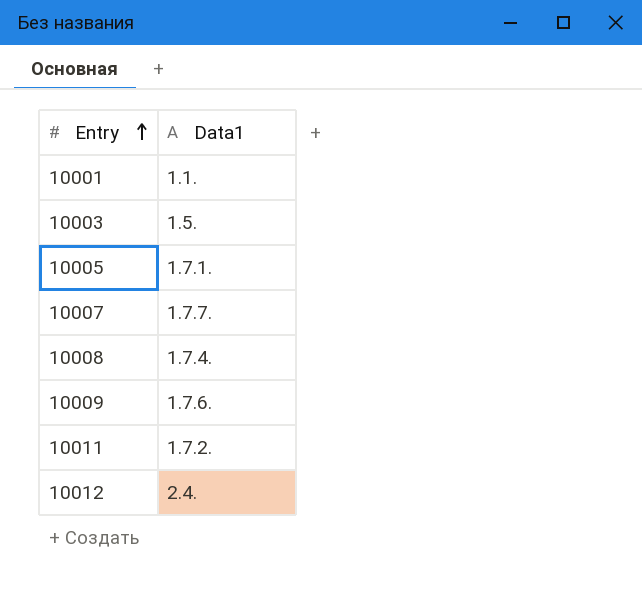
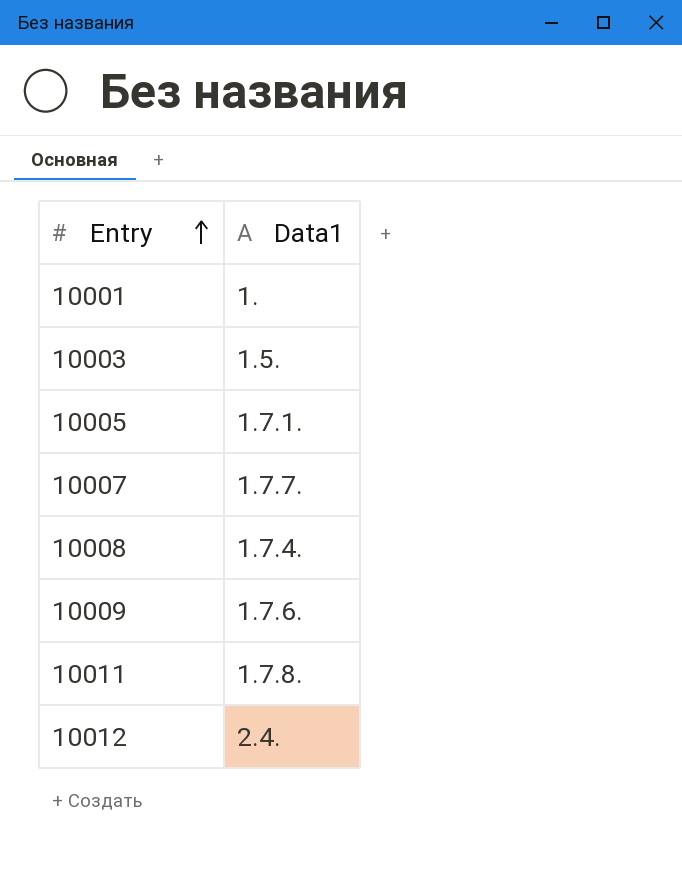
10001 | Data1: 1.1. -> 1.
10011 | Data1: 1.7.2. -> 1.7.8.

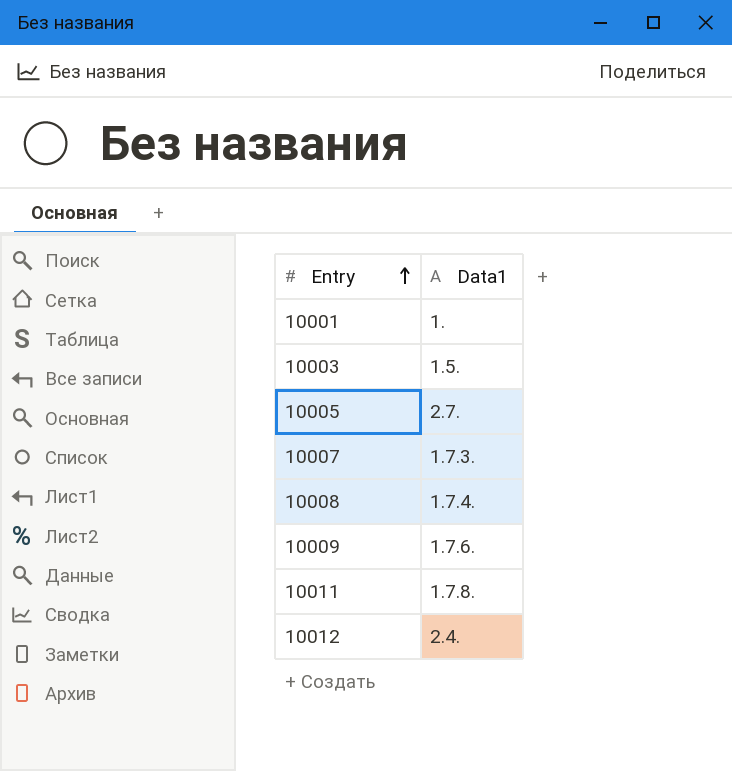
10005 | Data1: 1.7.1. -> 2.7.
10007 | Data1: 1.7.7. -> 1.7.3.

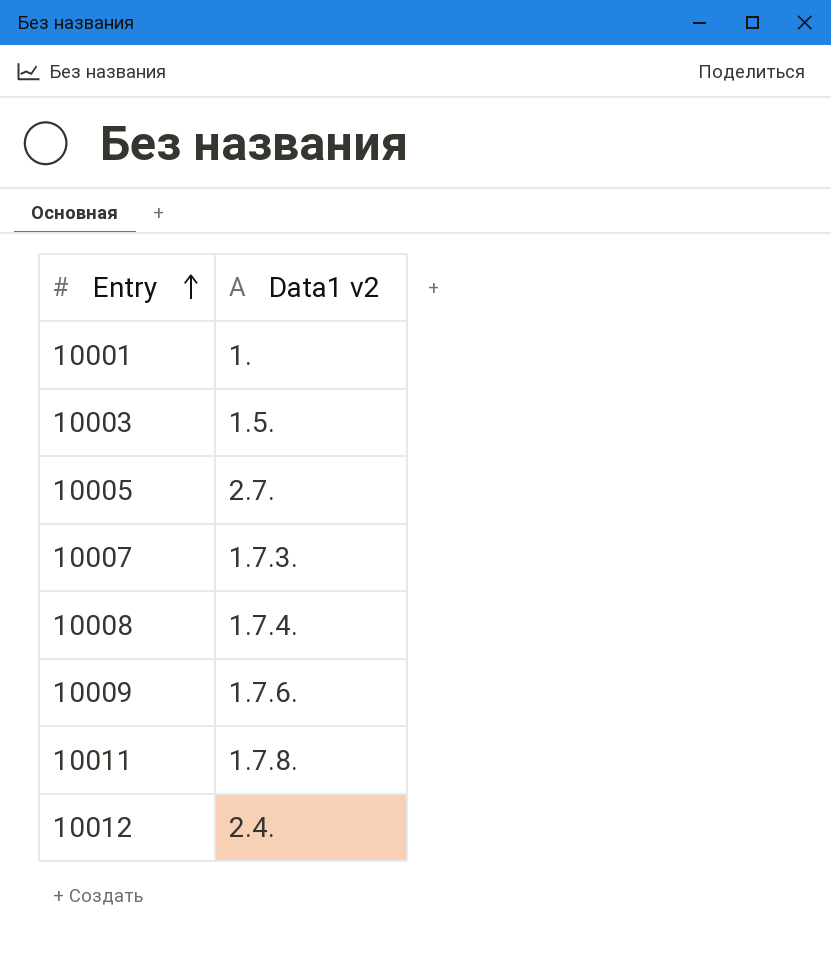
column name: Data1 -> Data1 v2

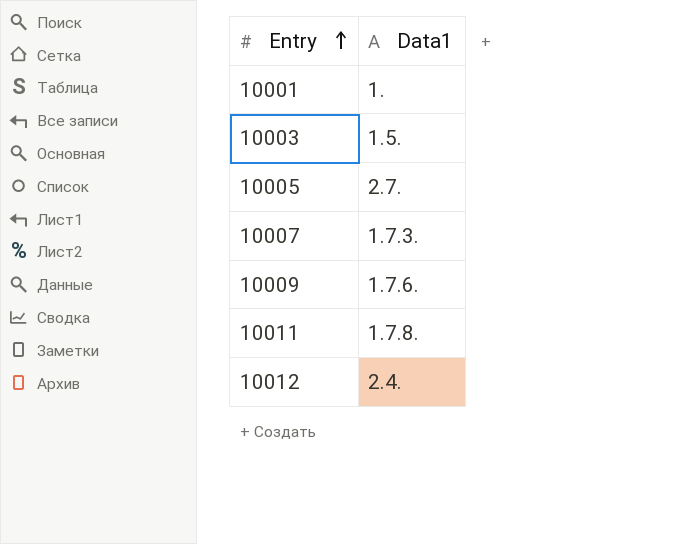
column name: Data1 v2 -> Data1
row 10008: 1.7.4. -> none

